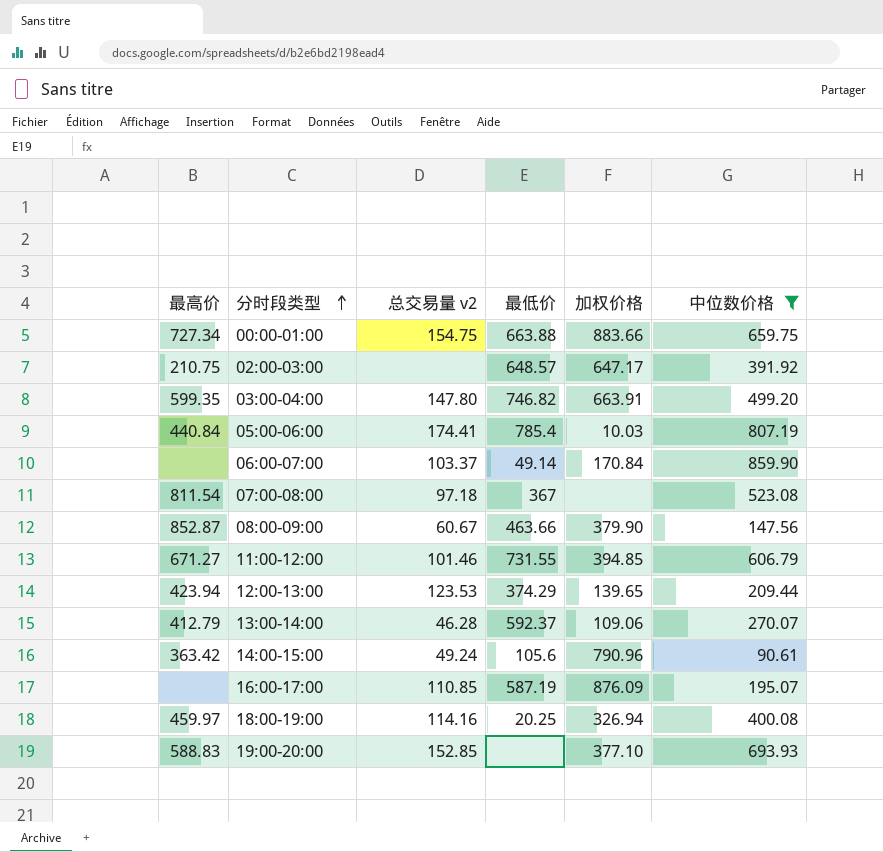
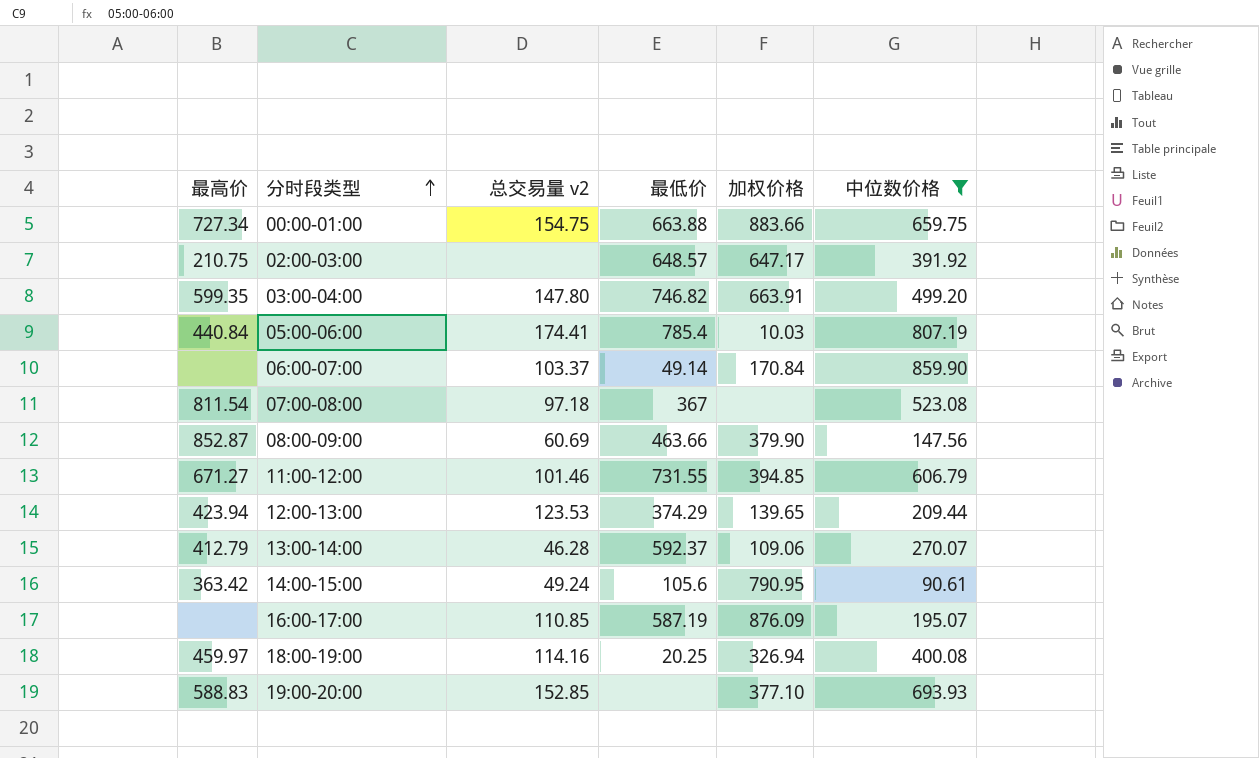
08:00-09:00 | 总交易量 v2: 60.67 -> 60.69
14:00-15:00 | 加权价格: 790.96 -> 790.95

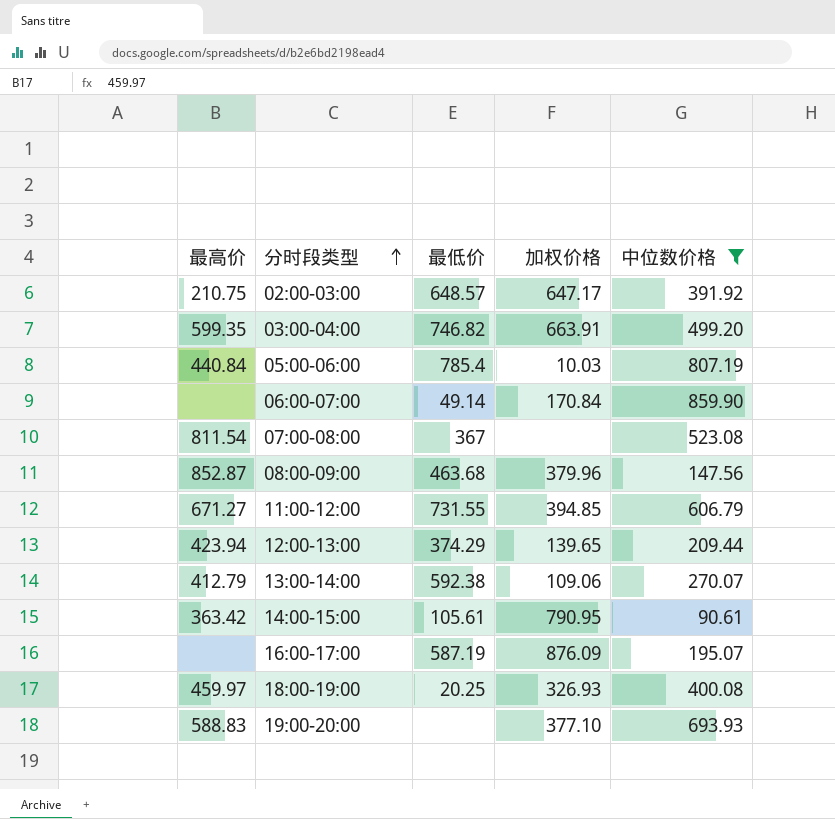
column 总交易量 v2 | position: 3 -> none
row 00:00-01:00: 727.34 | 154.75 | 663.88 | 883.66 | 659.75 -> none
08:00-09:00 | 最低价: 463.66 -> 463.68
08:00-09:00 | 加权价格: 379.90 -> 379.96
13:00-14:00 | 最低价: 592.37 -> 592.38
14:00-15:00 | 最低价: 105.6 -> 105.61
18:00-19:00 | 加权价格: 326.94 -> 326.93

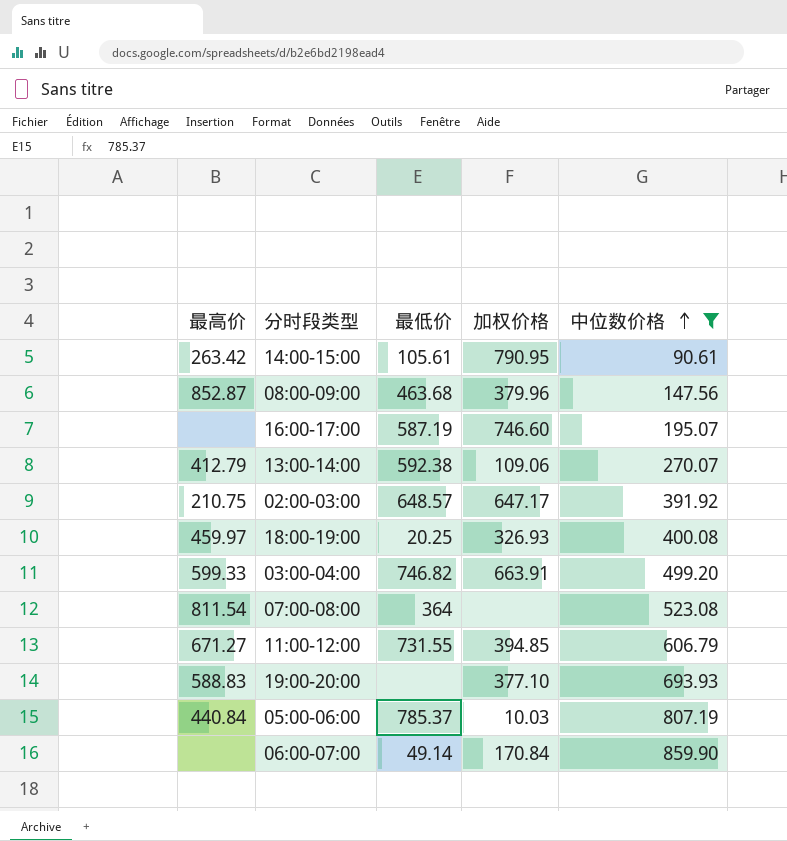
row order: 分时段类型 ascending -> 中位数价格 ascending
row 12:00-13:00: 423.94 | 374.29 | 139.65 | 209.44 -> none
14:00-15:00 | 最高价: 363.42 -> 263.42
16:00-17:00 | 加权价格: 876.09 -> 746.60
03:00-04:00 | 最高价: 599.35 -> 599.33
07:00-08:00 | 最低价: 367 -> 364
05:00-06:00 | 最低价: 785.4 -> 785.37

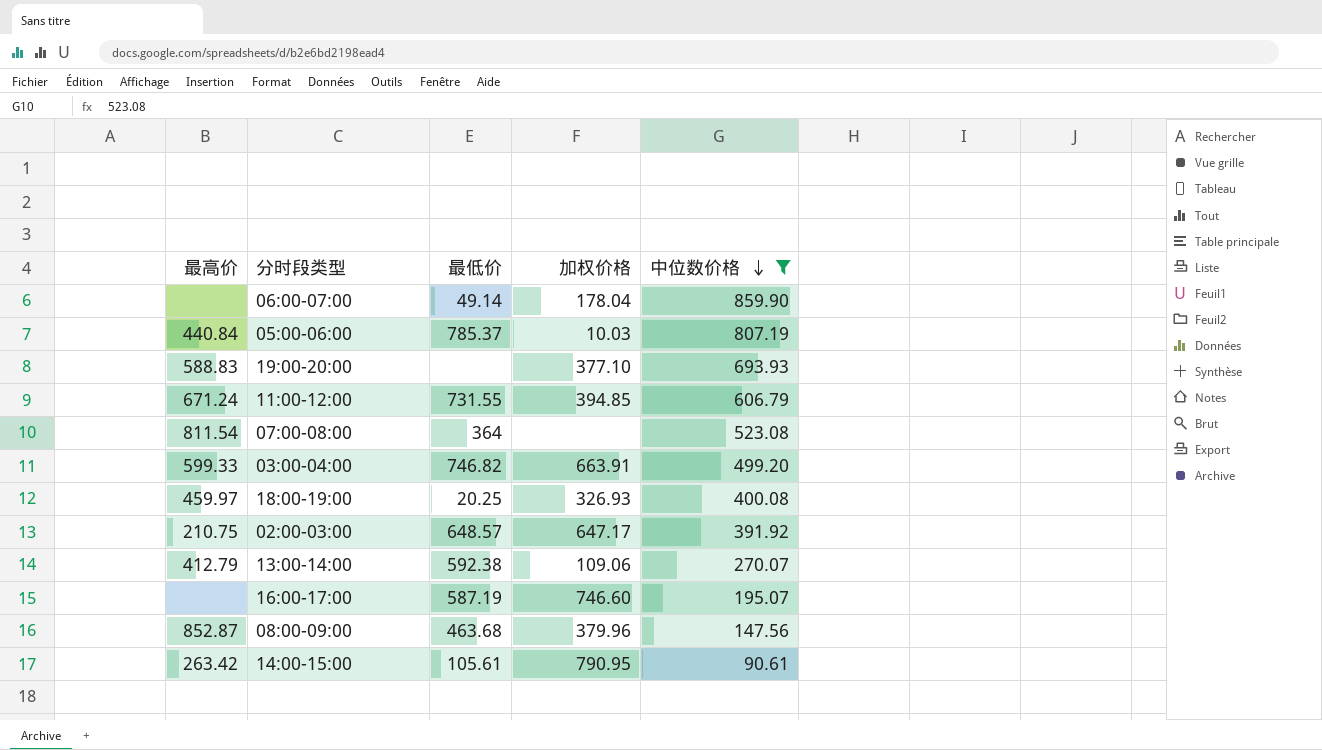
row order: 中位数价格 ascending -> 中位数价格 descending
06:00-07:00 | 加权价格: 170.84 -> 178.04
11:00-12:00 | 最高价: 671.27 -> 671.24

